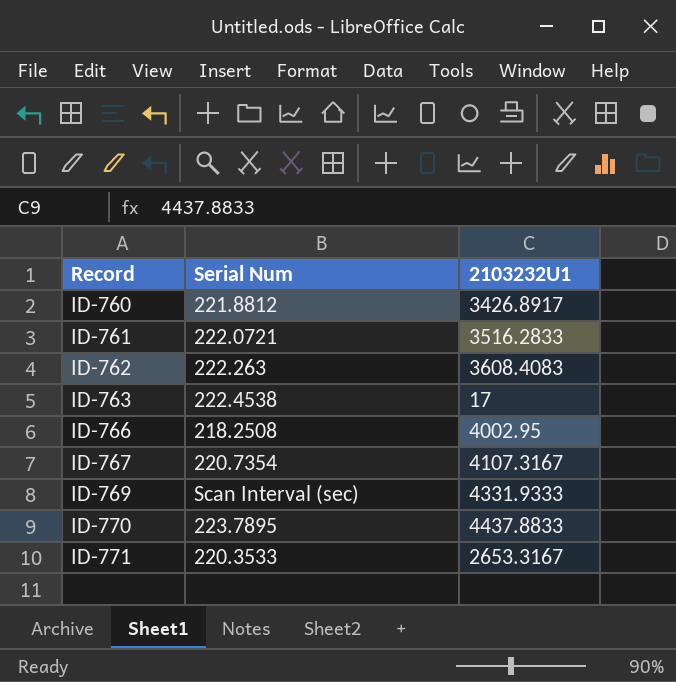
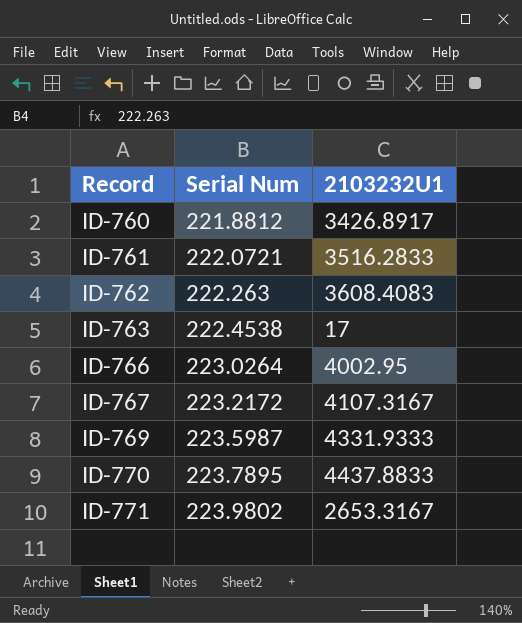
ID-766 | Serial Num: 218.2508 -> 223.0264
ID-767 | Serial Num: 220.7354 -> 223.2172
ID-769 | Serial Num: Scan Interval (sec) -> 223.5987
ID-771 | Serial Num: 220.3533 -> 223.9802

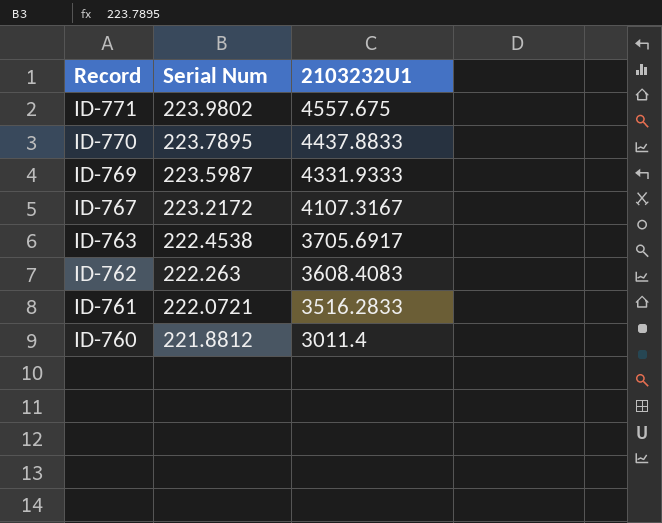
row order: Record ascending -> Record descending
row ID-766: 223.0264 | 4002.95 -> none
ID-771 | 2103232U1: 2653.3167 -> 4557.675
ID-763 | 2103232U1: 17 -> 3705.6917
ID-760 | 2103232U1: 3426.8917 -> 3011.4

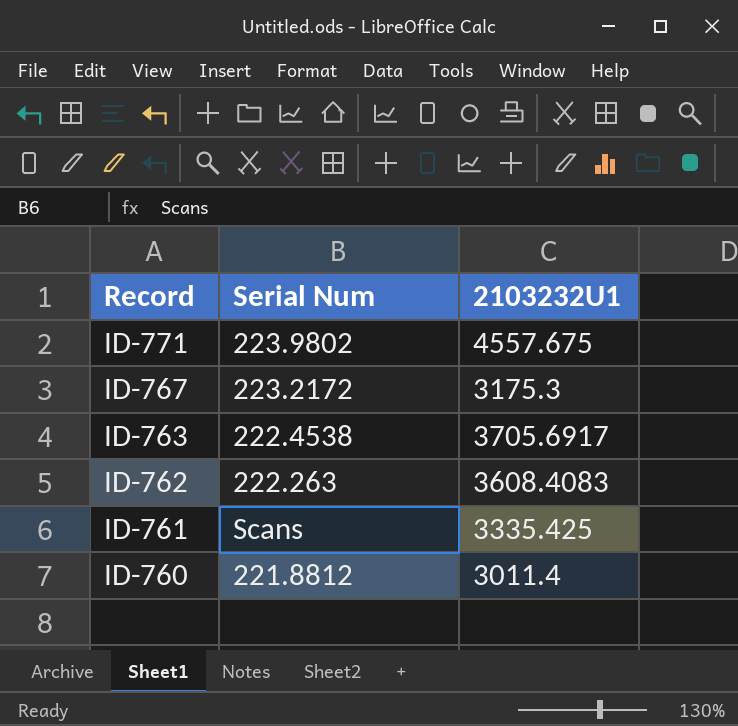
row ID-770: 223.7895 | 4437.8833 -> none
row ID-769: 223.5987 | 4331.9333 -> none
ID-767 | 2103232U1: 4107.3167 -> 3175.3
ID-761 | Serial Num: 222.0721 -> Scans
ID-761 | 2103232U1: 3516.2833 -> 3335.425

